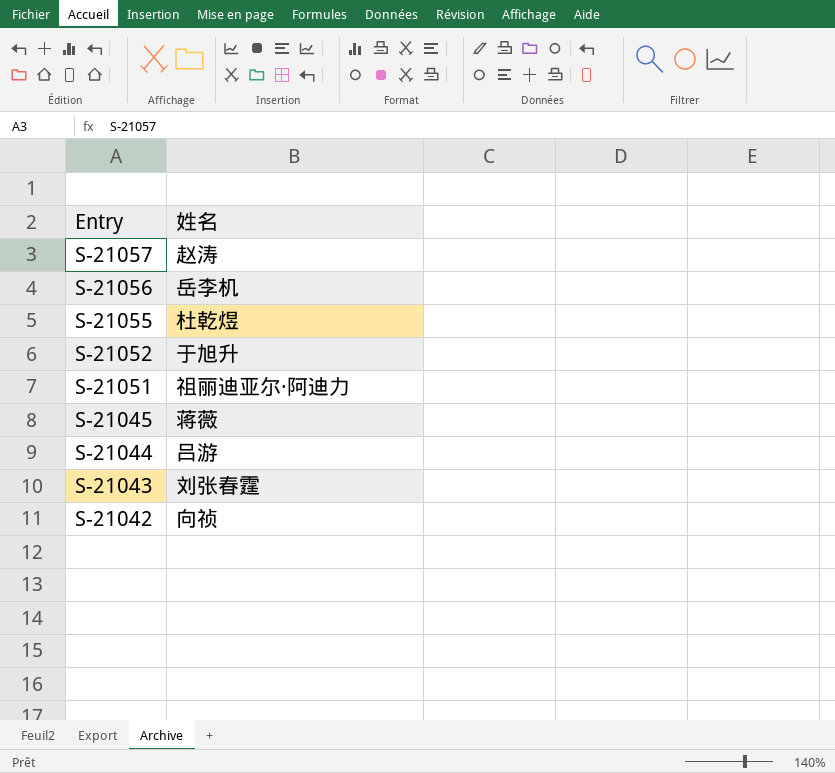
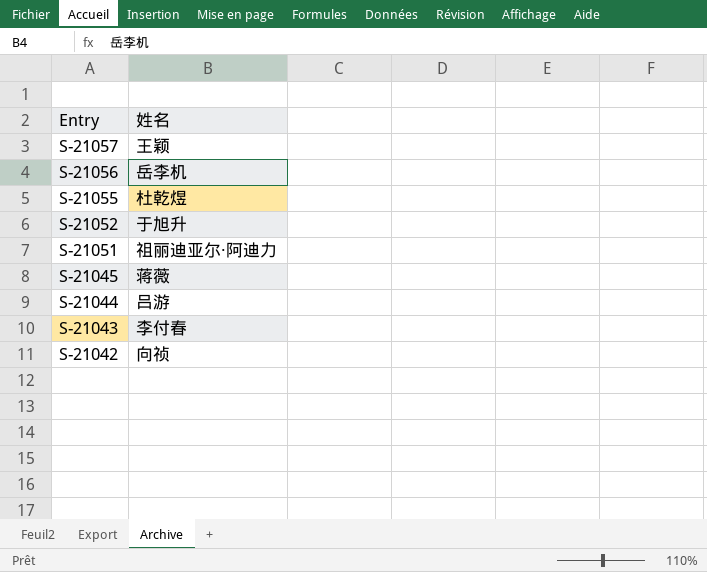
S-21057 | 姓名: 赵涛 -> 王颖
S-21043 | 姓名: 刘张春霆 -> 李付春

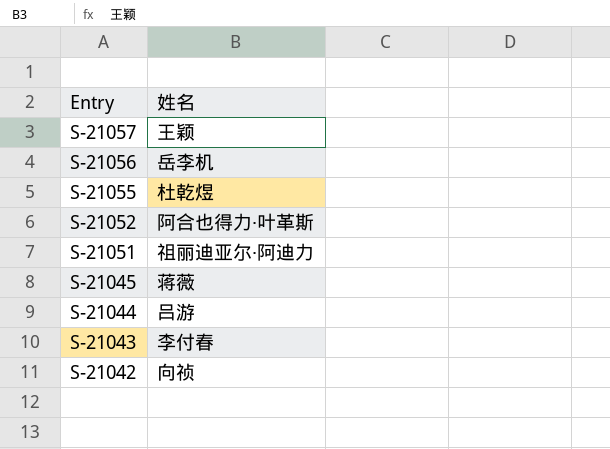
S-21052 | 姓名: 于旭升 -> 阿合也得力·叶革斯

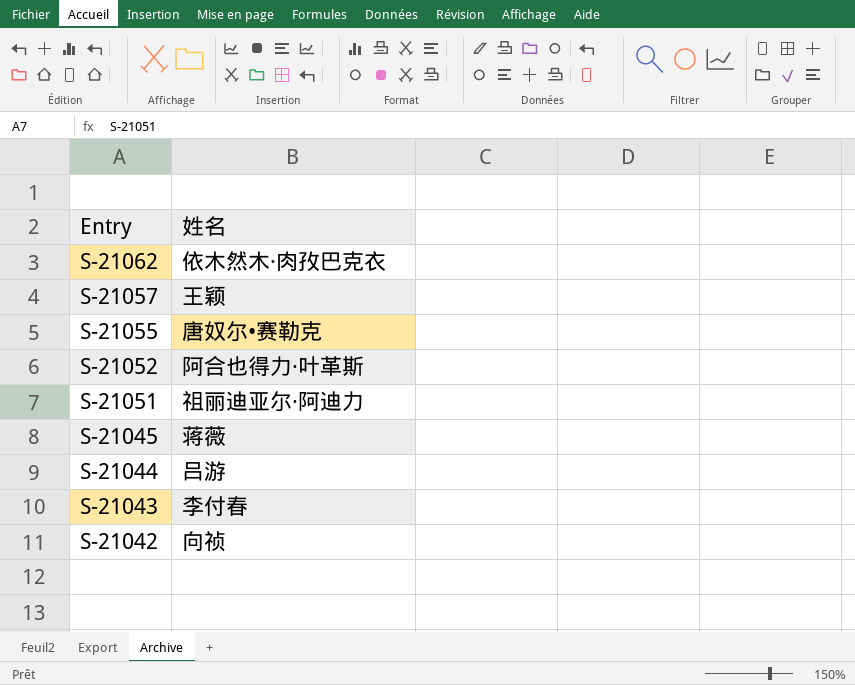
row S-21056: 岳李机 -> none
row S-21062: none -> 依木然木·肉孜巴克衣
S-21055 | 姓名: 杜乾煜 -> 唐奴尔•赛勒克

